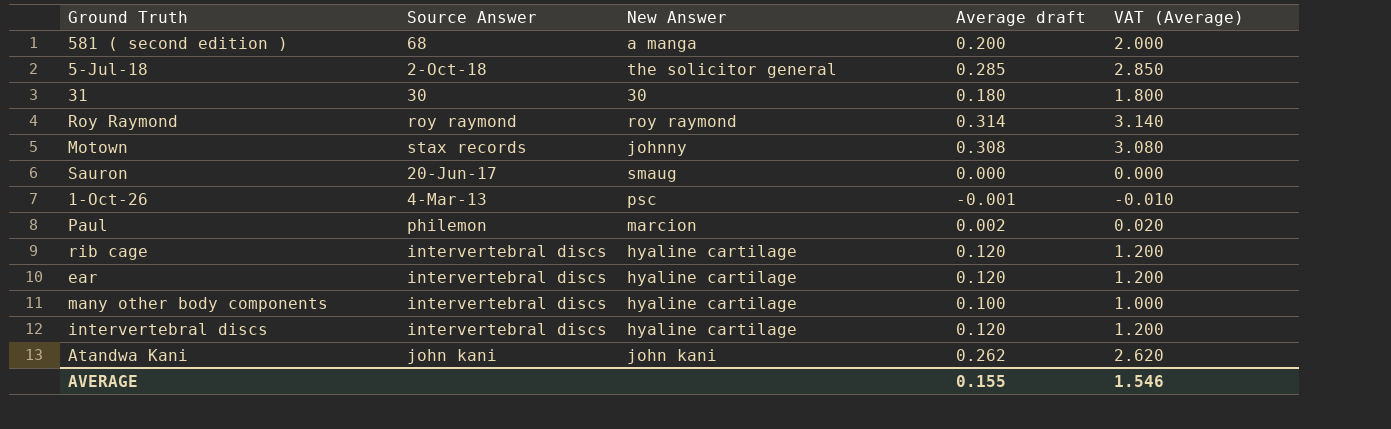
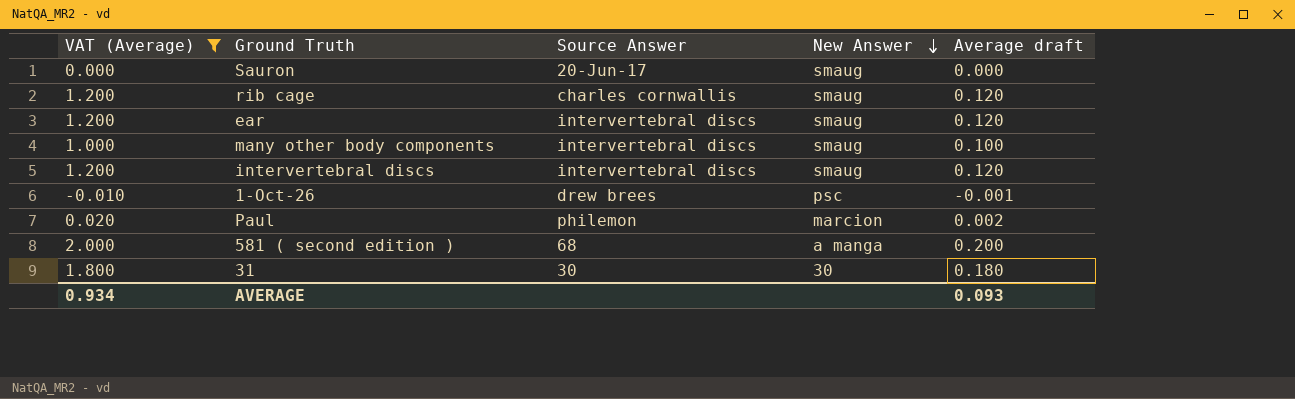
filter: none -> VAT (Average) <= 2.000
row order: none -> New Answer descending
column VAT (Average) | position: 5 -> 1
rib cage | Source Answer: intervertebral discs -> charles cornwallis
rib cage | New Answer: hyaline cartilage -> smaug
ear | New Answer: hyaline cartilage -> smaug
many other body components | New Answer: hyaline cartilage -> smaug
intervertebral discs | New Answer: hyaline cartilage -> smaug
1-Oct-26 | Source Answer: 4-Mar-13 -> drew brees
AVERAGE | VAT (Average): 1.546 -> 0.934
AVERAGE | Average draft: 0.155 -> 0.093

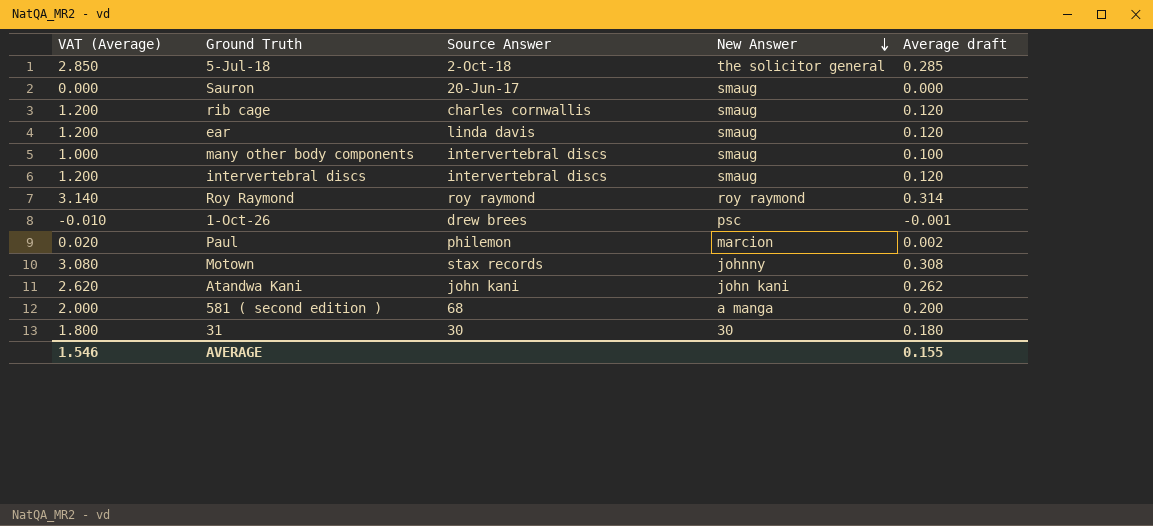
filter: VAT (Average) <= 2.000 -> none
ear | Source Answer: intervertebral discs -> linda davis
AVERAGE | VAT (Average): 0.934 -> 1.546
AVERAGE | Average draft: 0.093 -> 0.155

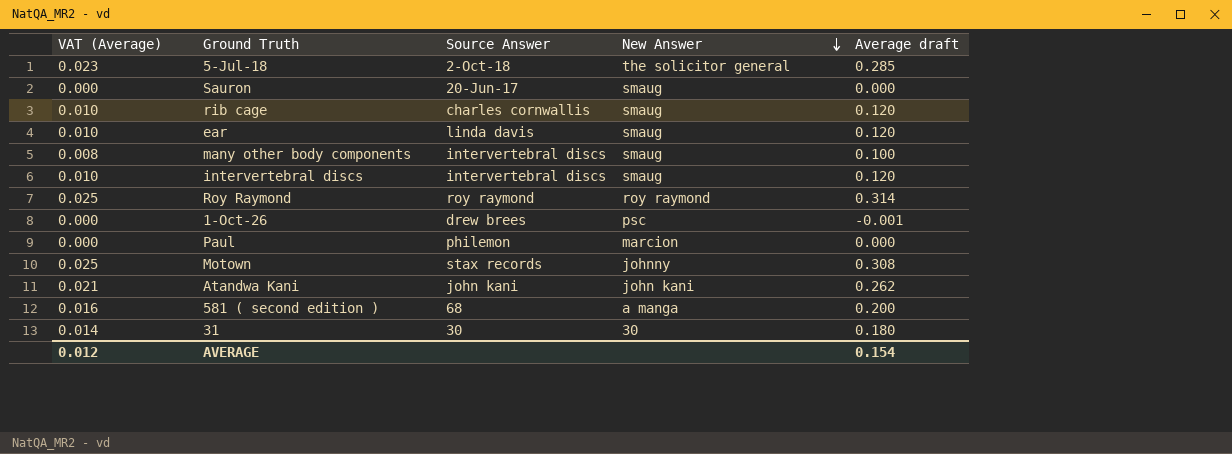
column VAT (Average) | formula: [Average draft] * 10 -> [Average draft] * 0.08
Paul | Average draft: 0.002 -> 0.000
AVERAGE | VAT (Average): 1.546 -> 0.012
AVERAGE | Average draft: 0.155 -> 0.154

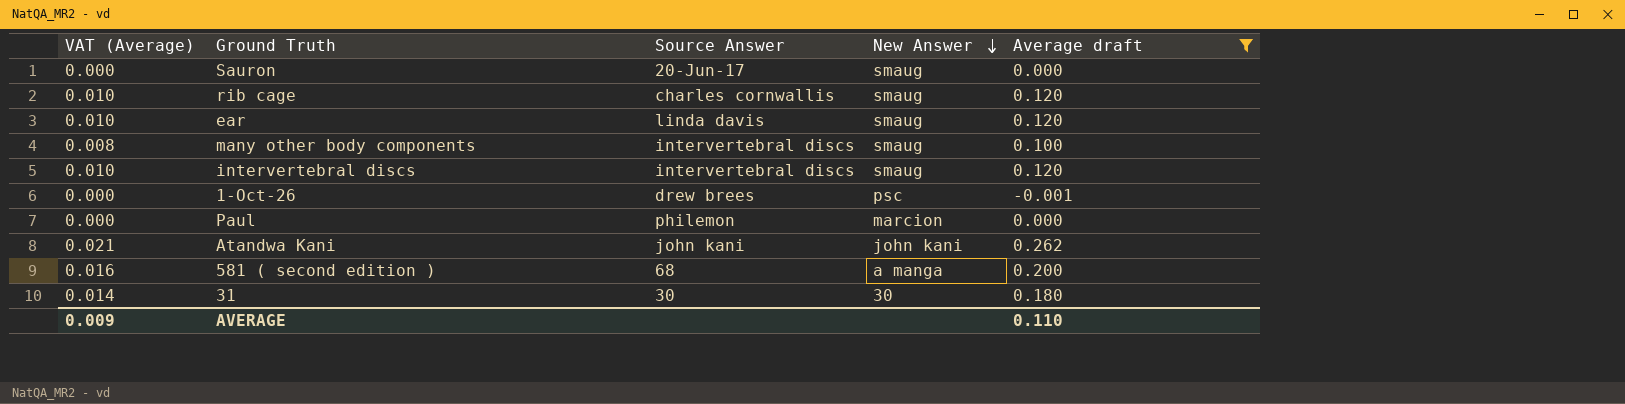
filter: none -> Average draft <= 0.262
AVERAGE | VAT (Average): 0.012 -> 0.009
AVERAGE | Average draft: 0.154 -> 0.110

